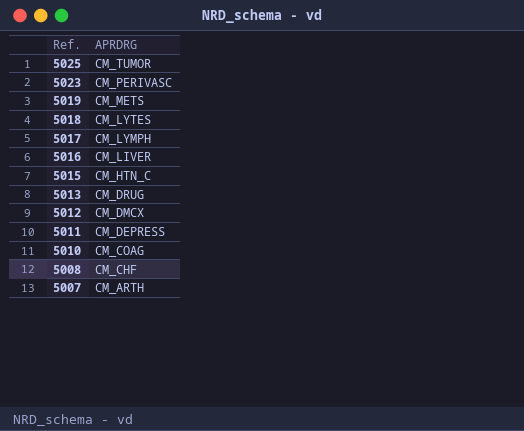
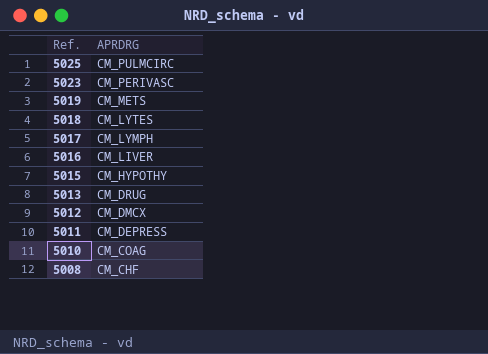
row 5007: CM_ARTH -> none
5025 | APRDRG: CM_TUMOR -> CM_PULMCIRC
5015 | APRDRG: CM_HTN_C -> CM_HYPOTHY

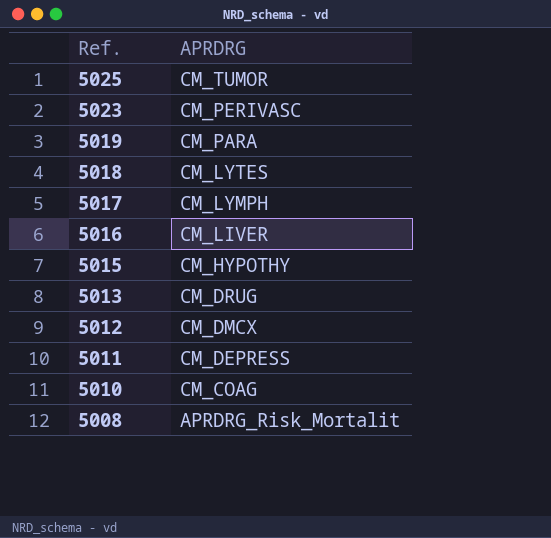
5025 | APRDRG: CM_PULMCIRC -> CM_TUMOR
5019 | APRDRG: CM_METS -> CM_PARA
5008 | APRDRG: CM_CHF -> APRDRG_Risk_Mortalit

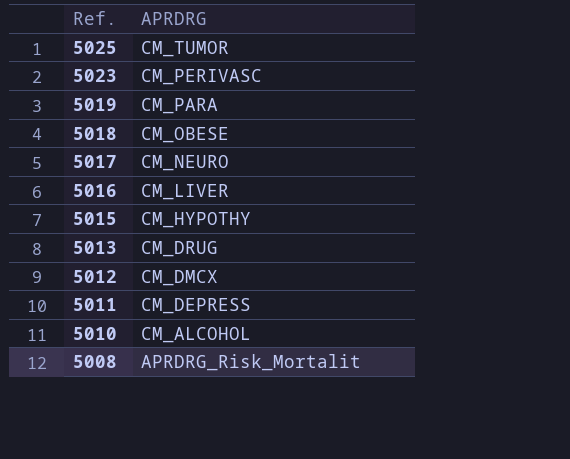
5018 | APRDRG: CM_LYTES -> CM_OBESE
5017 | APRDRG: CM_LYMPH -> CM_NEURO
5010 | APRDRG: CM_COAG -> CM_ALCOHOL

